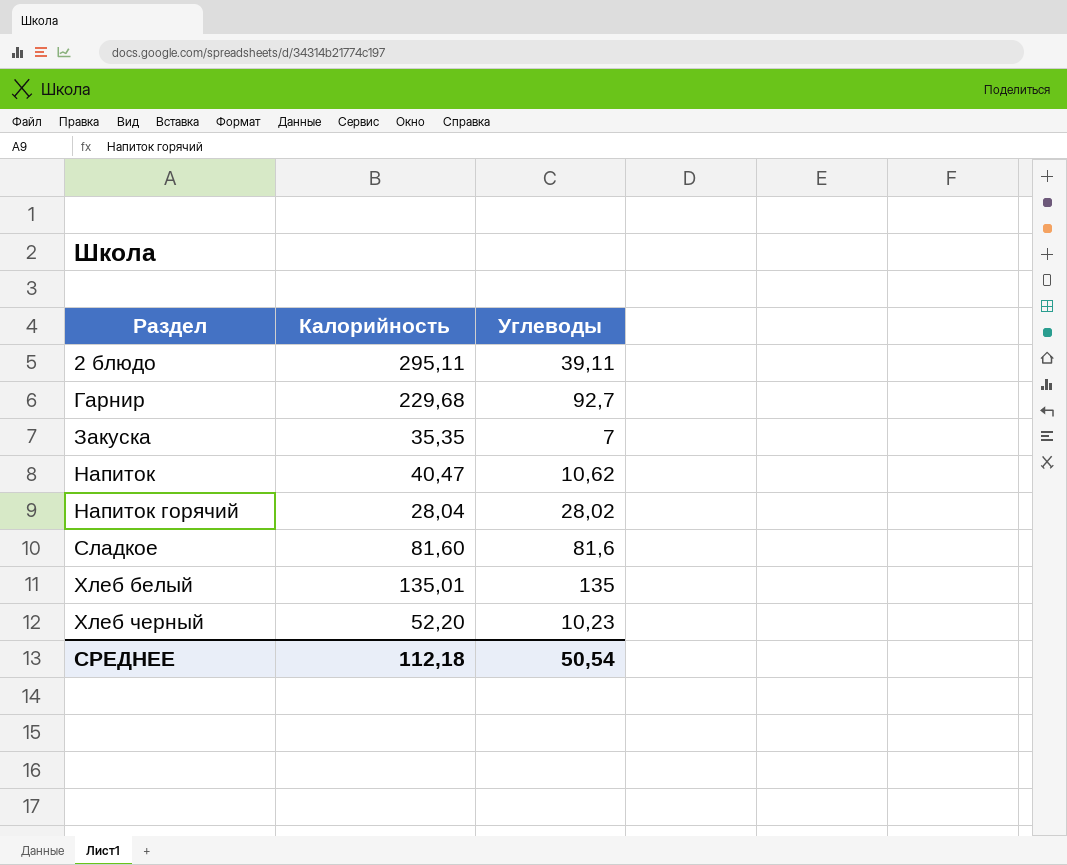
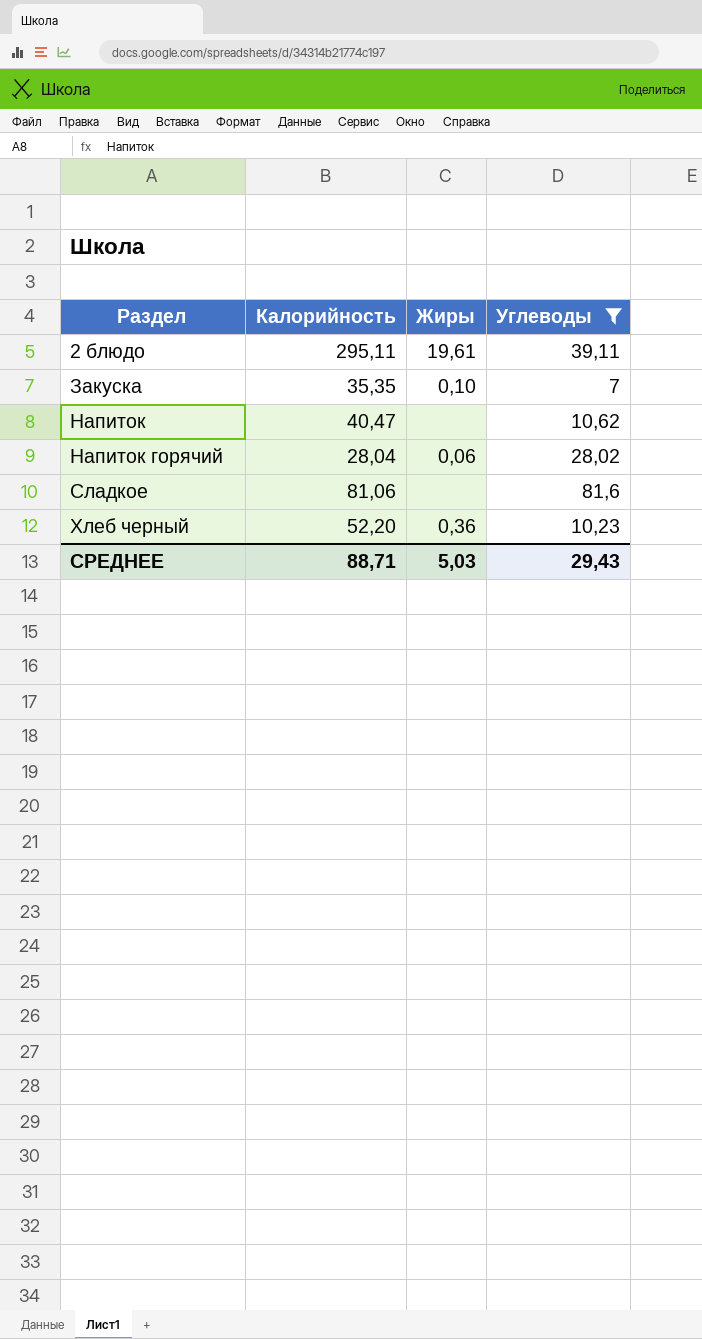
filter: none -> Углеводы <= 81,6
column Жиры | position: none -> 3
Сладкое | Калорийность: 81,60 -> 81,06
СРЕДНЕЕ | Калорийность: 112,18 -> 88,71
СРЕДНЕЕ | Углеводы: 50,54 -> 29,43

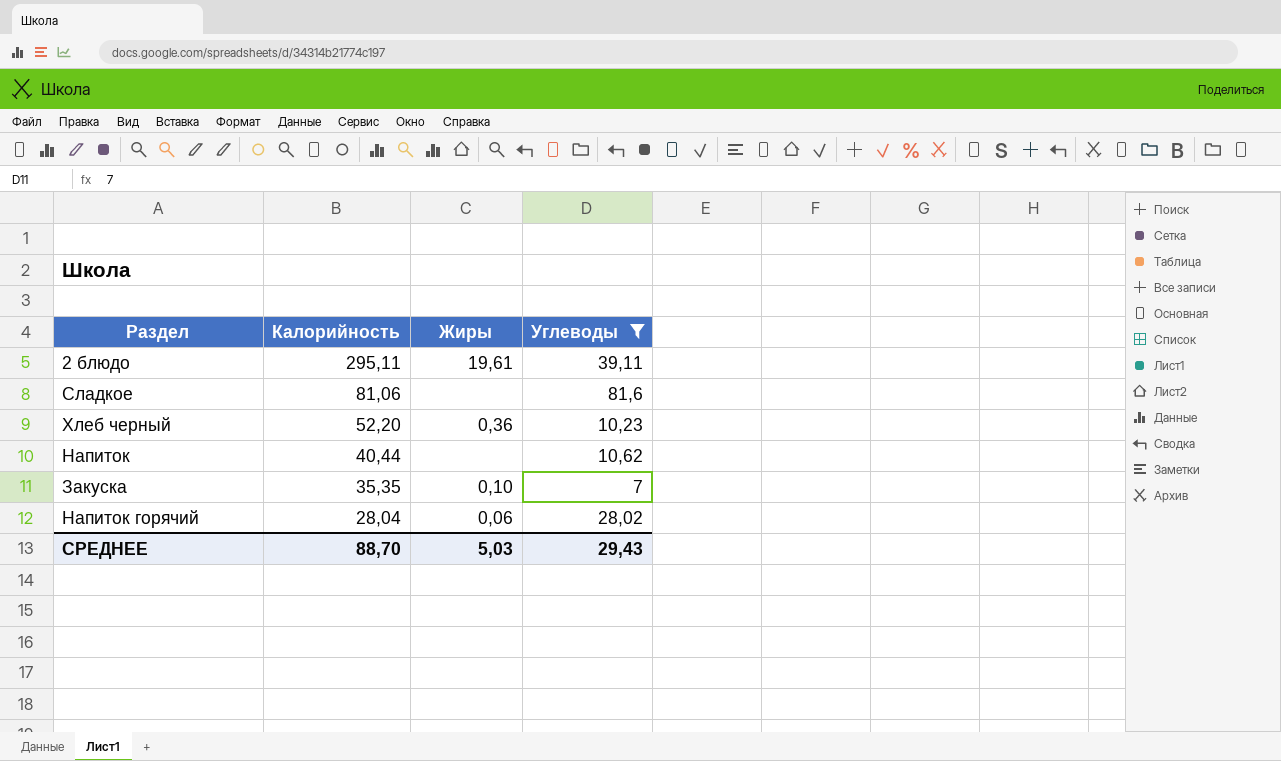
row order: Раздел ascending -> Калорийность descending
Напиток | Калорийность: 40,47 -> 40,44
СРЕДНЕЕ | Калорийность: 88,71 -> 88,70

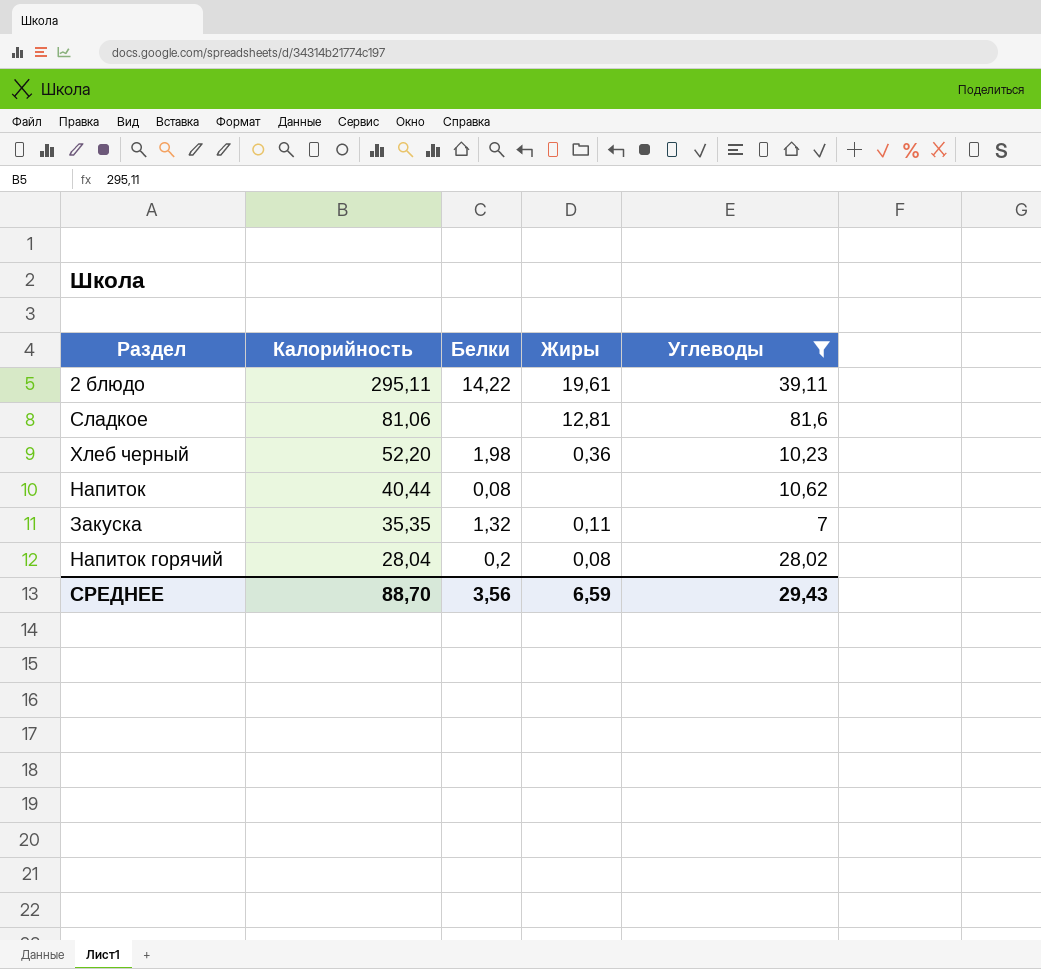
column Белки | position: none -> 3
Сладкое | Жиры: none -> 12,81
Закуска | Жиры: 0,10 -> 0,11
Напиток горячий | Жиры: 0,06 -> 0,08
СРЕДНЕЕ | Жиры: 5,03 -> 6,59

